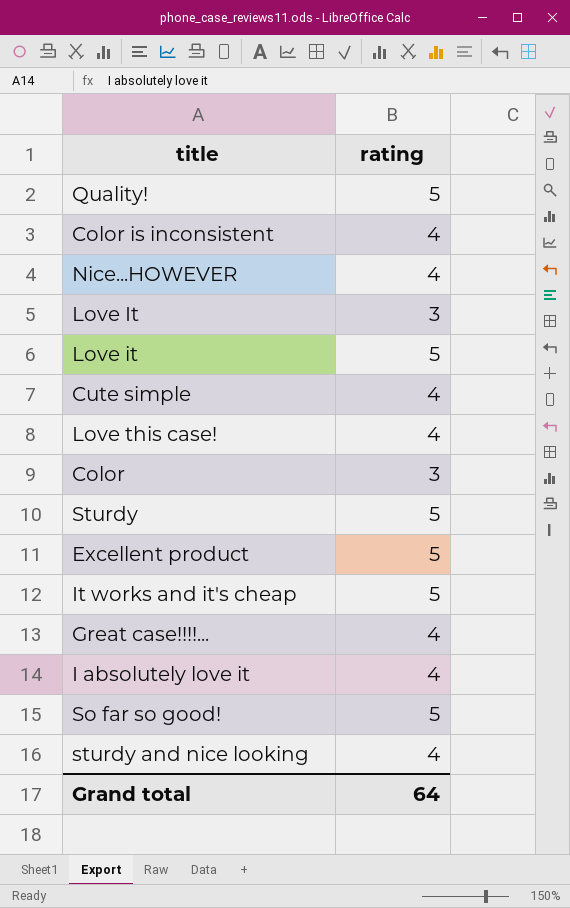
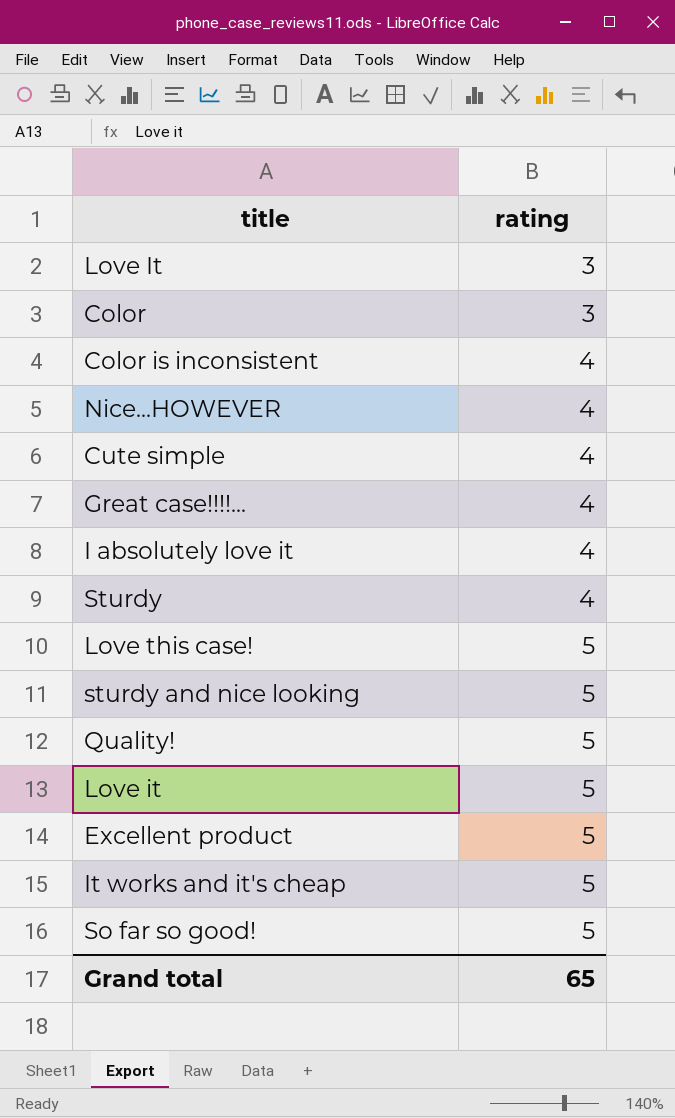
row order: none -> rating ascending
Sturdy | rating: 5 -> 4
Love this case! | rating: 4 -> 5
sturdy and nice looking | rating: 4 -> 5
Grand total | rating: 64 -> 65

